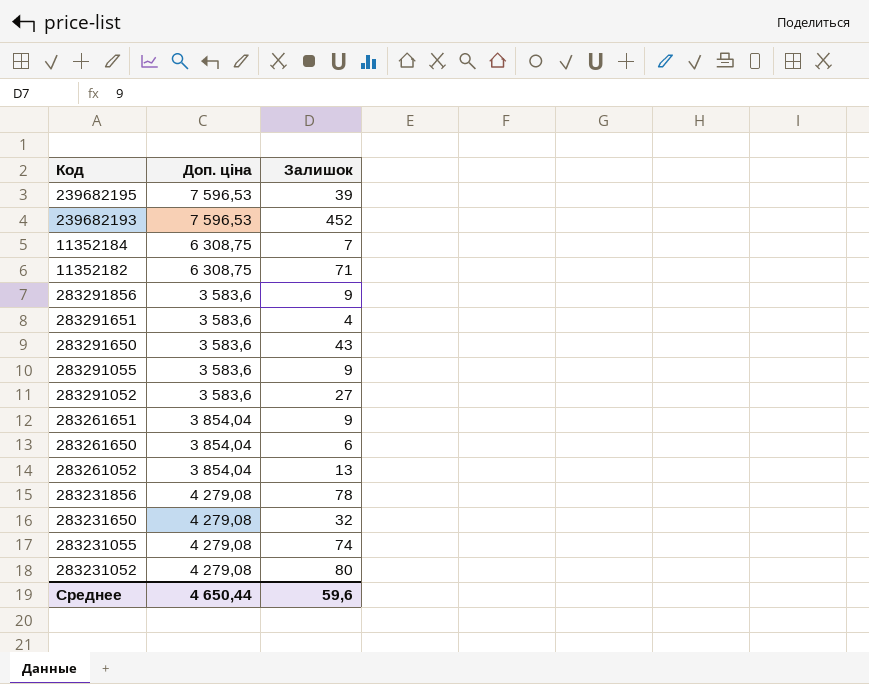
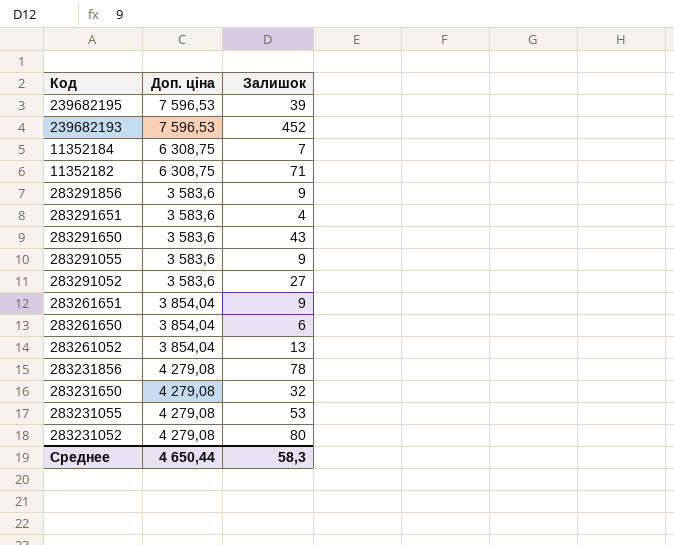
283231055 | Залишок: 74 -> 53
Среднее | Залишок: 59,6 -> 58,3

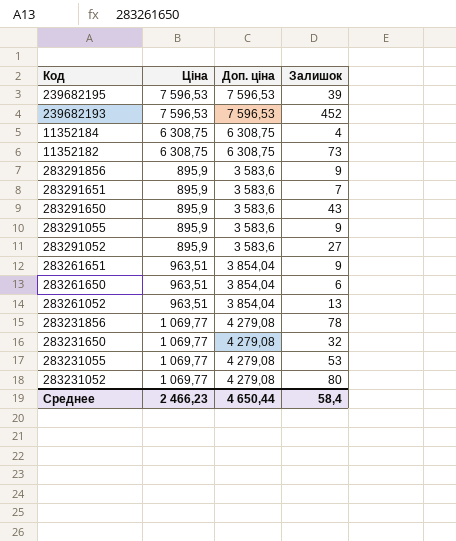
column Ціна | position: none -> 2
11352184 | Залишок: 7 -> 4
11352182 | Залишок: 71 -> 73
283291651 | Залишок: 4 -> 7
Среднее | Залишок: 58,3 -> 58,4

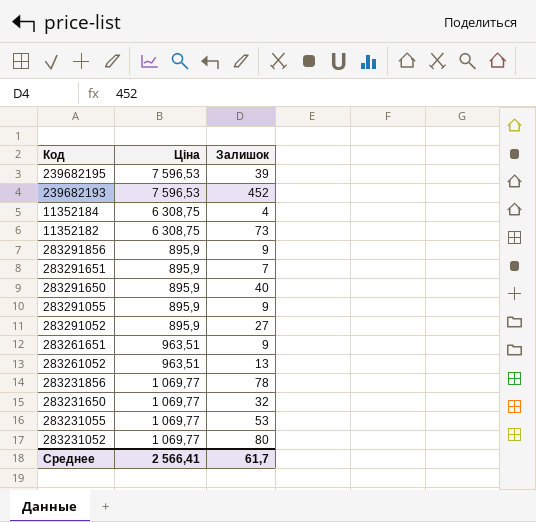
column Доп. ціна | position: 3 -> none
row 283261650: 963,51 | 3 854,04 | 6 -> none
283291650 | Залишок: 43 -> 40
Среднее | Ціна: 2 466,23 -> 2 566,41
Среднее | Залишок: 58,4 -> 61,7

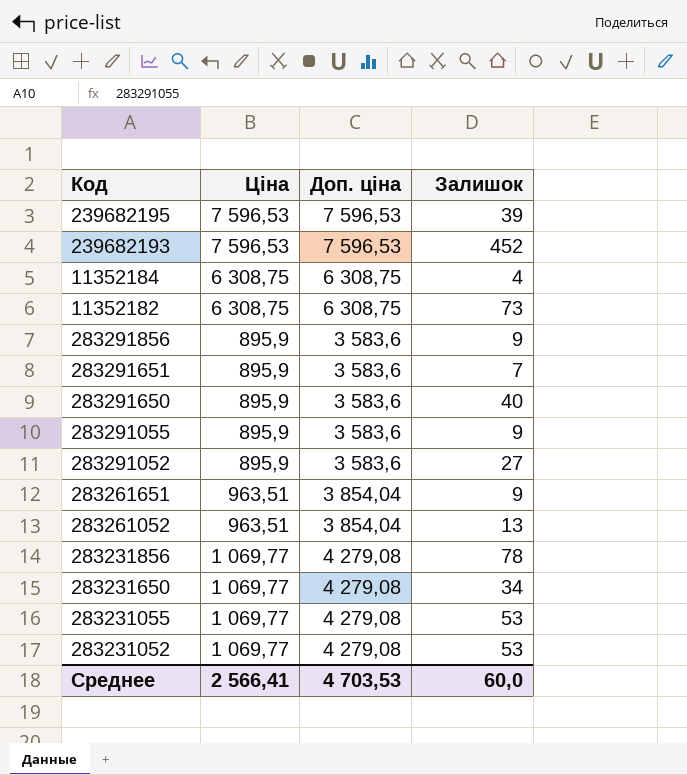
column Доп. ціна | position: none -> 3
283231650 | Залишок: 32 -> 34
283231052 | Залишок: 80 -> 53
Среднее | Залишок: 61,7 -> 60,0

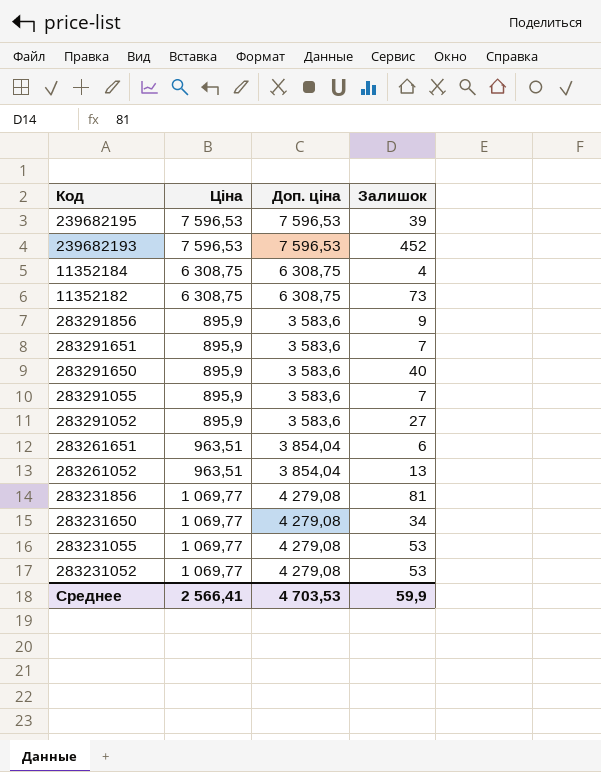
283291055 | Залишок: 9 -> 7
283261651 | Залишок: 9 -> 6
283231856 | Залишок: 78 -> 81
Среднее | Залишок: 60,0 -> 59,9

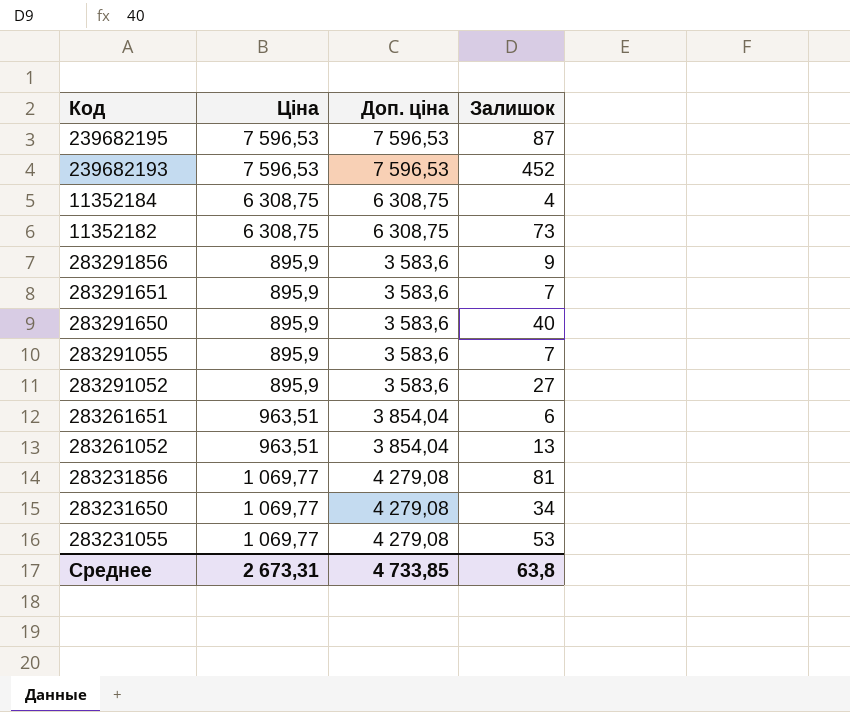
row 283231052: 1 069,77 | 4 279,08 | 53 -> none
239682195 | Залишок: 39 -> 87
Среднее | Ціна: 2 566,41 -> 2 673,31
Среднее | Доп. ціна: 4 703,53 -> 4 733,85
Среднее | Залишок: 59,9 -> 63,8

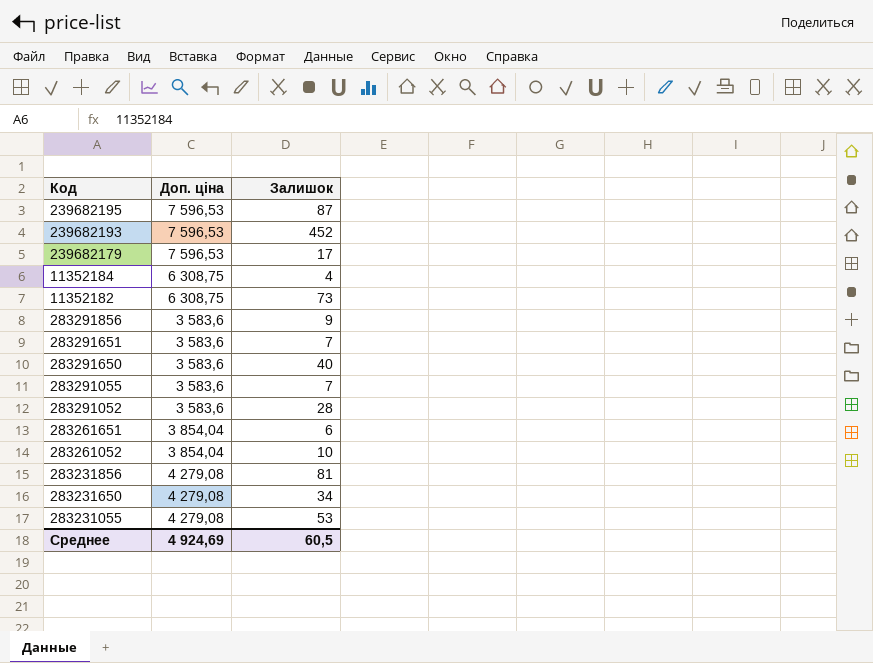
column Ціна | position: 2 -> none
row 239682179: none -> 7 596,53 | 17
283291052 | Залишок: 27 -> 28
283261052 | Залишок: 13 -> 10
Среднее | Доп. ціна: 4 733,85 -> 4 924,69
Среднее | Залишок: 63,8 -> 60,5

